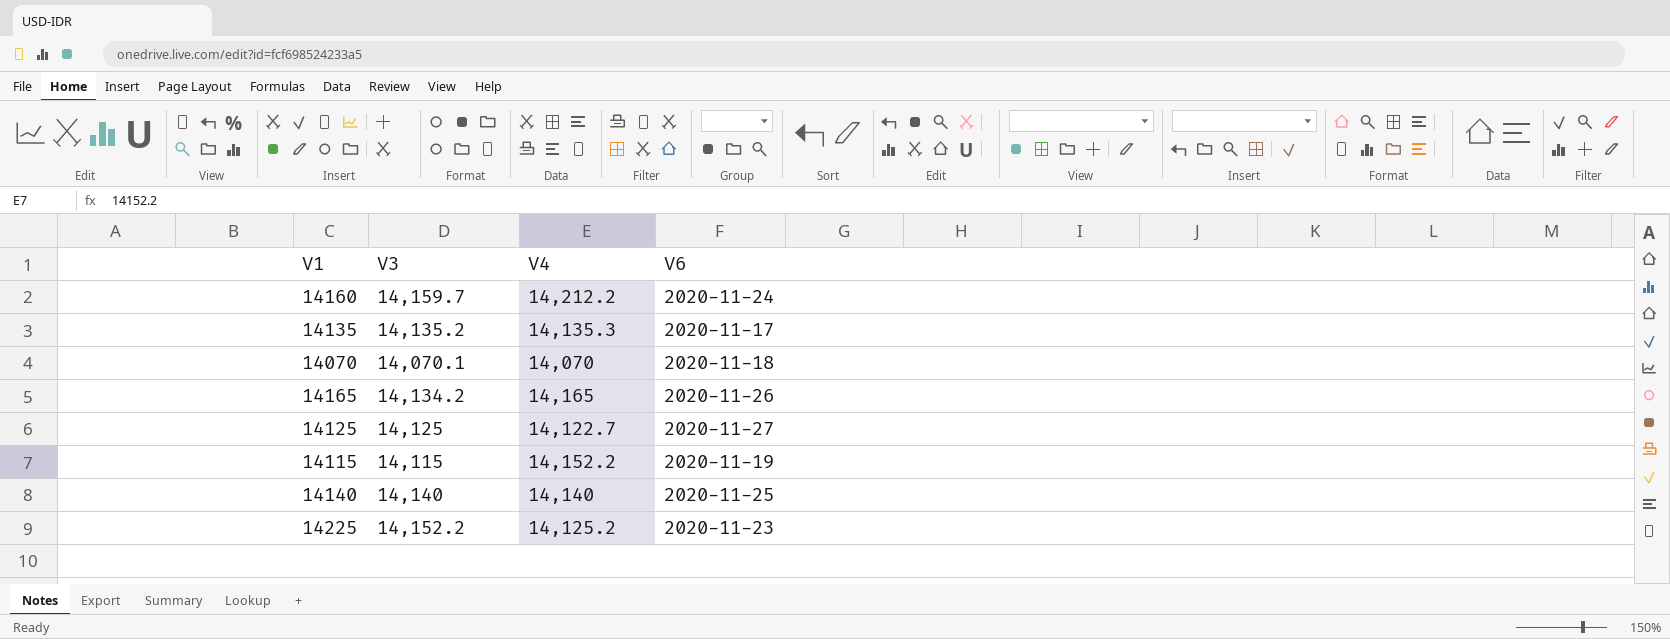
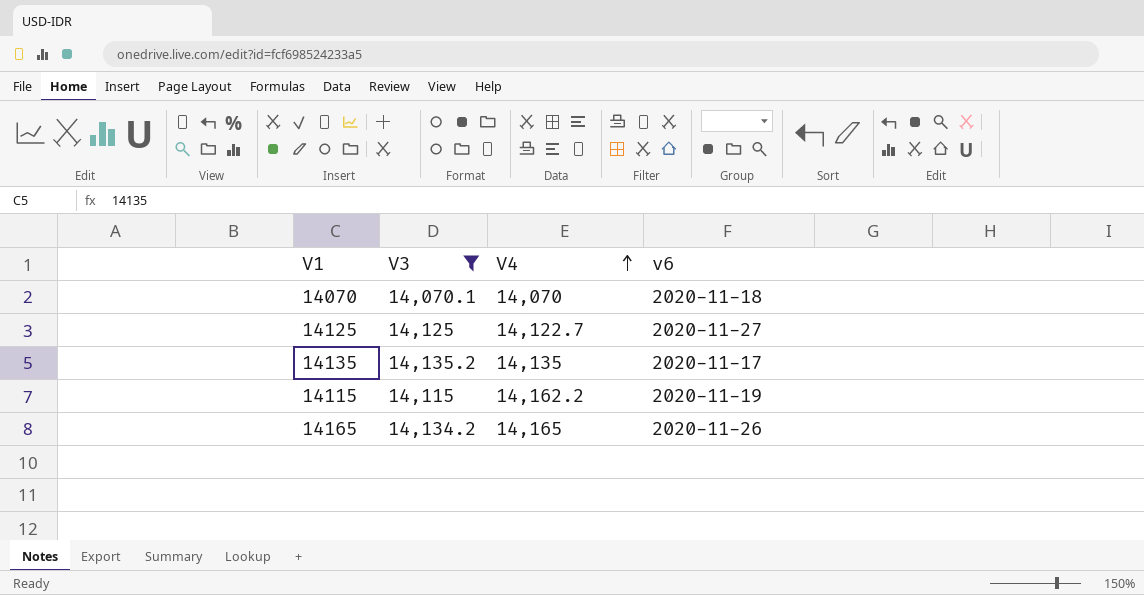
filter: none -> V3 <= 14,135.2
row order: none -> V4 ascending
column name: V6 -> v6
14135 | V4: 14,135.3 -> 14,135
14115 | V4: 14,152.2 -> 14,162.2

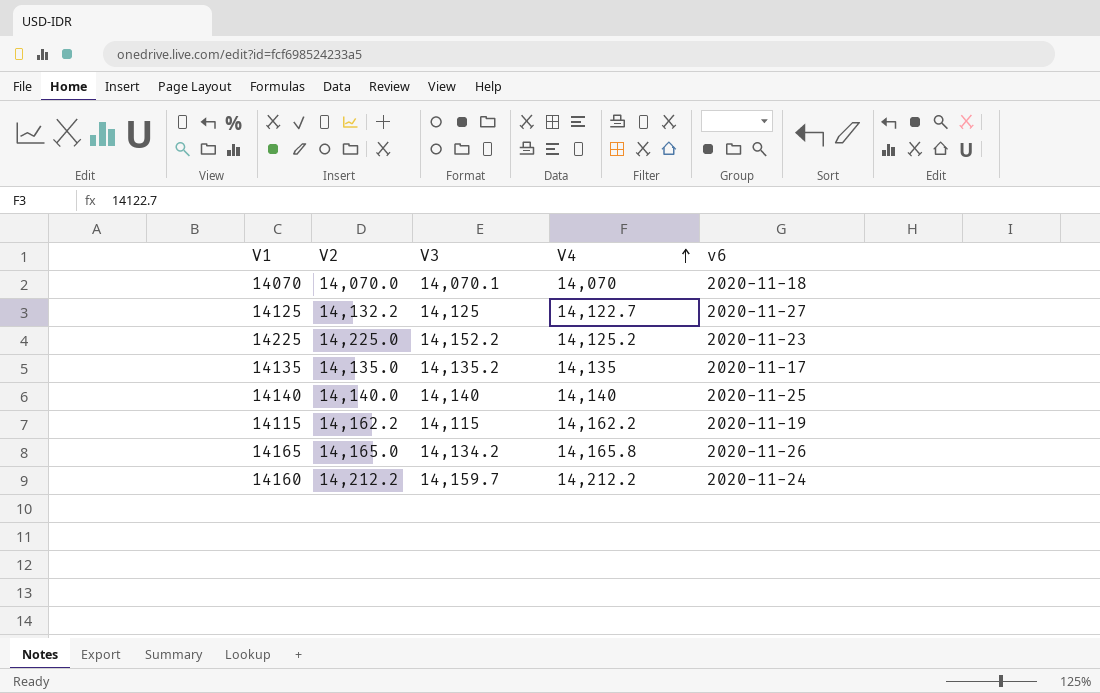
filter: V3 <= 14,135.2 -> none
column V2 | position: none -> 2
14165 | V4: 14,165 -> 14,165.8

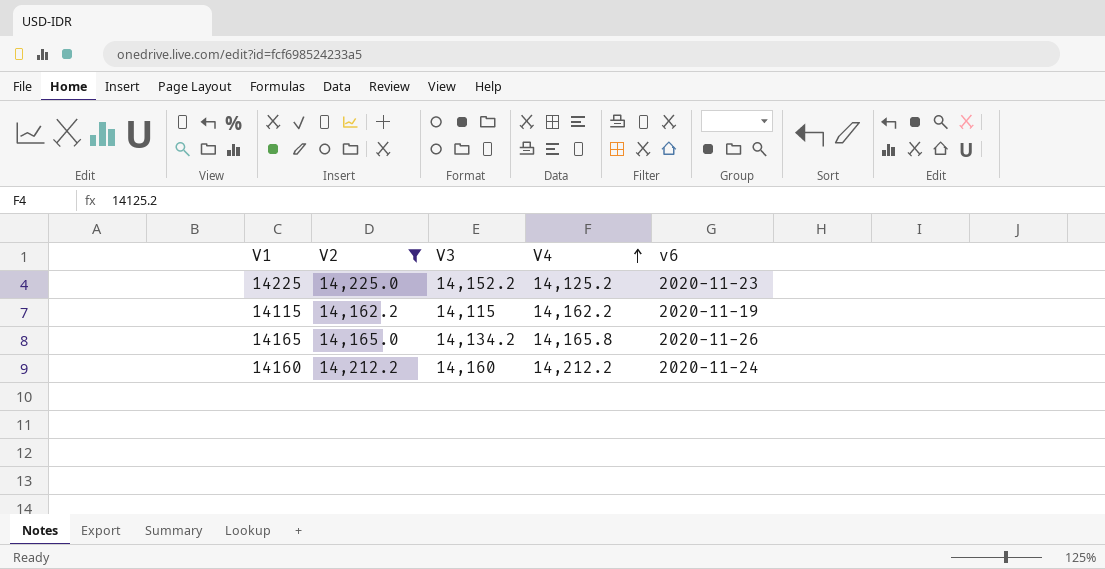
filter: none -> V2 >= 14,162.2
14160 | V3: 14,159.7 -> 14,160

